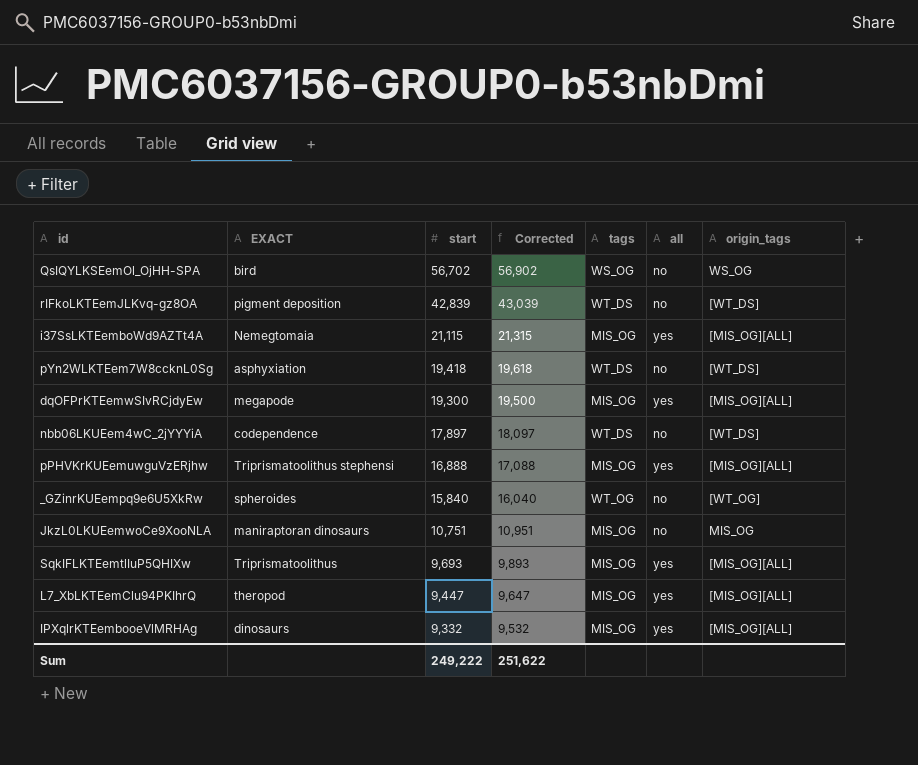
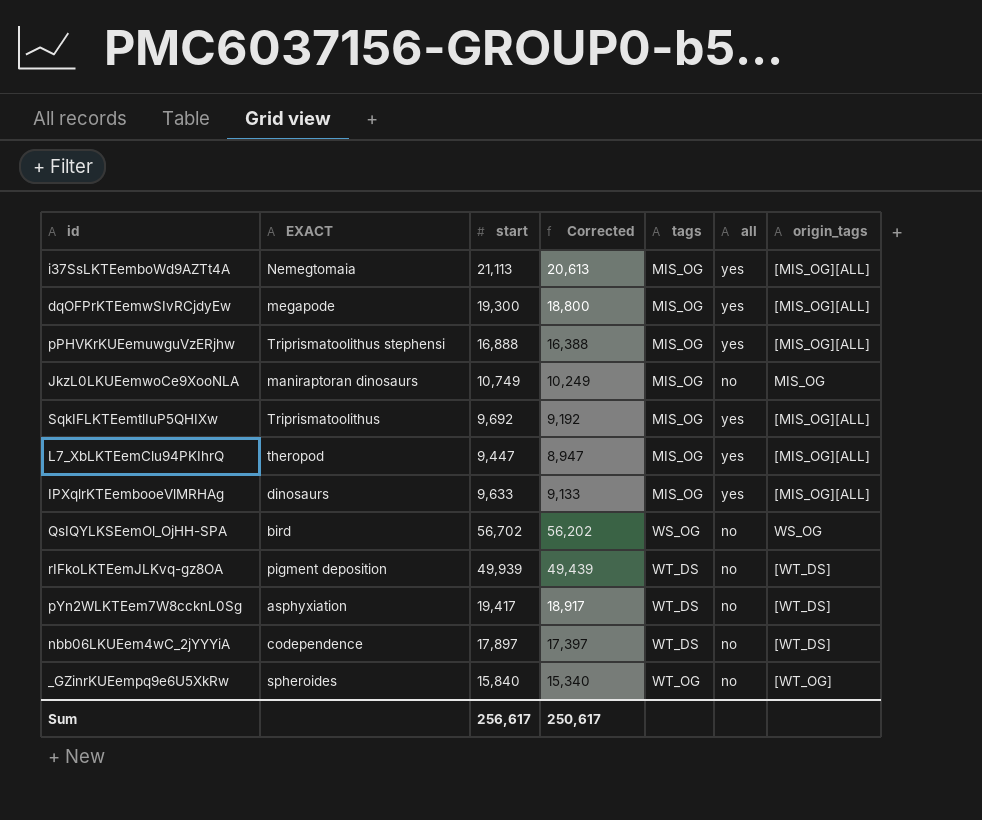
row order: start descending -> tags ascending
column Corrected | formula: [start] + 200 -> [start] - 500
i37SsLKTEemboWd9AZTt4A | start: 21,115 -> 21,113
JkzL0LKUEemwoCe9XooNLA | start: 10,751 -> 10,749
SqkIFLKTEemtlIuP5QHIXw | start: 9,693 -> 9,692
IPXqlrKTEembooeVlMRHAg | start: 9,332 -> 9,633
rIFkoLKTEemJLKvq-gz8OA | start: 42,839 -> 49,939
pYn2WLKTEem7W8ccknL0Sg | start: 19,418 -> 19,417
Sum | start: 249,222 -> 256,617
Sum | Corrected: 251,622 -> 250,617

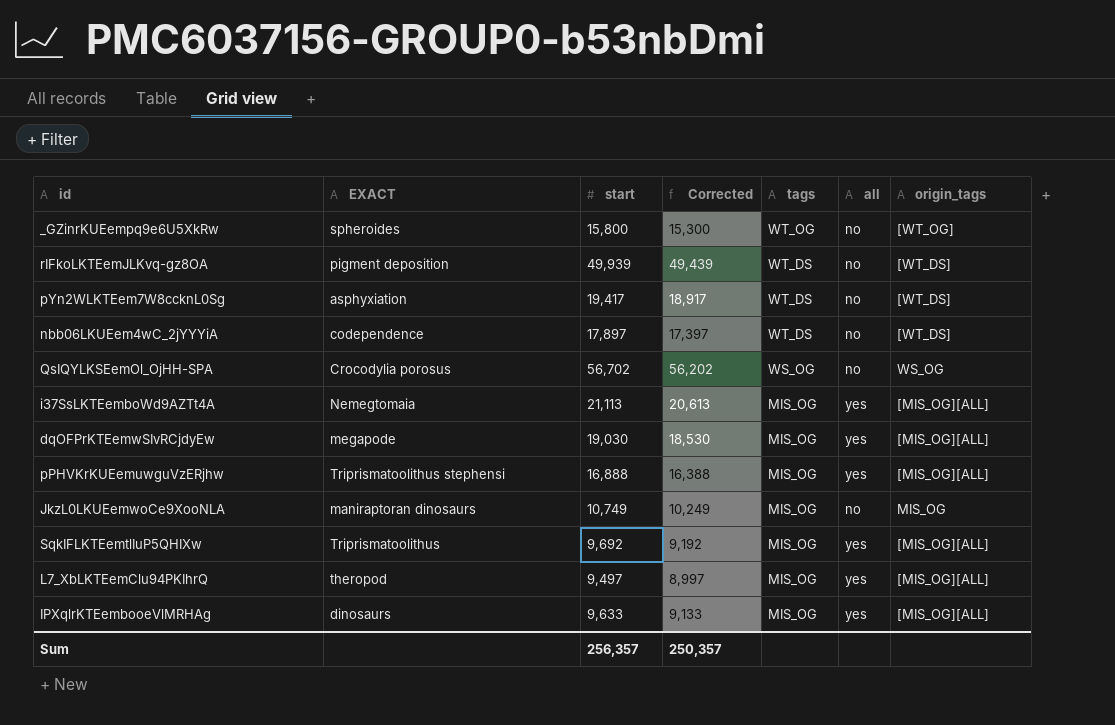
row order: tags ascending -> tags descending
_GZinrKUEempq9e6U5XkRw | start: 15,840 -> 15,800
_GZinrKUEempq9e6U5XkRw | Corrected: 15,340 -> 15,300
QsIQYLKSEemOl_OjHH-SPA | EXACT: bird -> Crocodylia porosus
dqOFPrKTEemwSIvRCjdyEw | start: 19,300 -> 19,030
dqOFPrKTEemwSIvRCjdyEw | Corrected: 18,800 -> 18,530
L7_XbLKTEemClu94PKIhrQ | start: 9,447 -> 9,497
L7_XbLKTEemClu94PKIhrQ | Corrected: 8,947 -> 8,997
Sum | start: 256,617 -> 256,357
Sum | Corrected: 250,617 -> 250,357

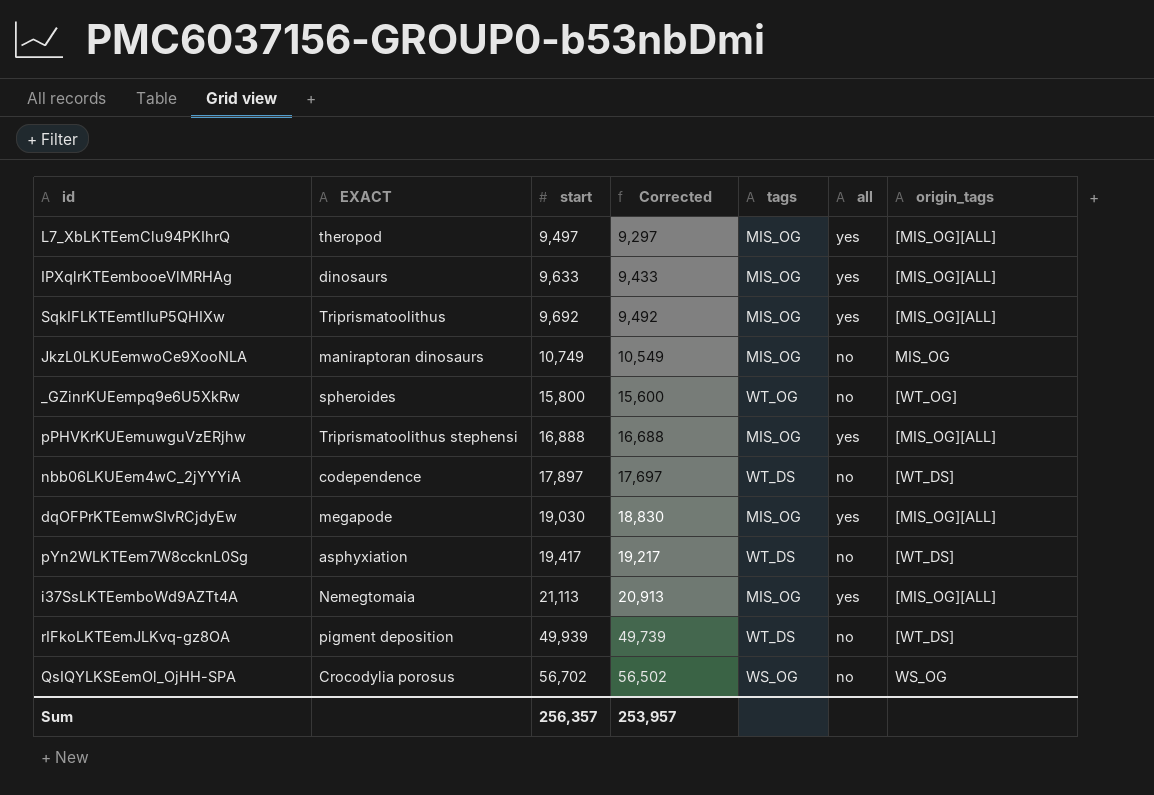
row order: tags descending -> start ascending
column Corrected | formula: [start] - 500 -> [start] - 200
Sum | Corrected: 250,357 -> 253,957

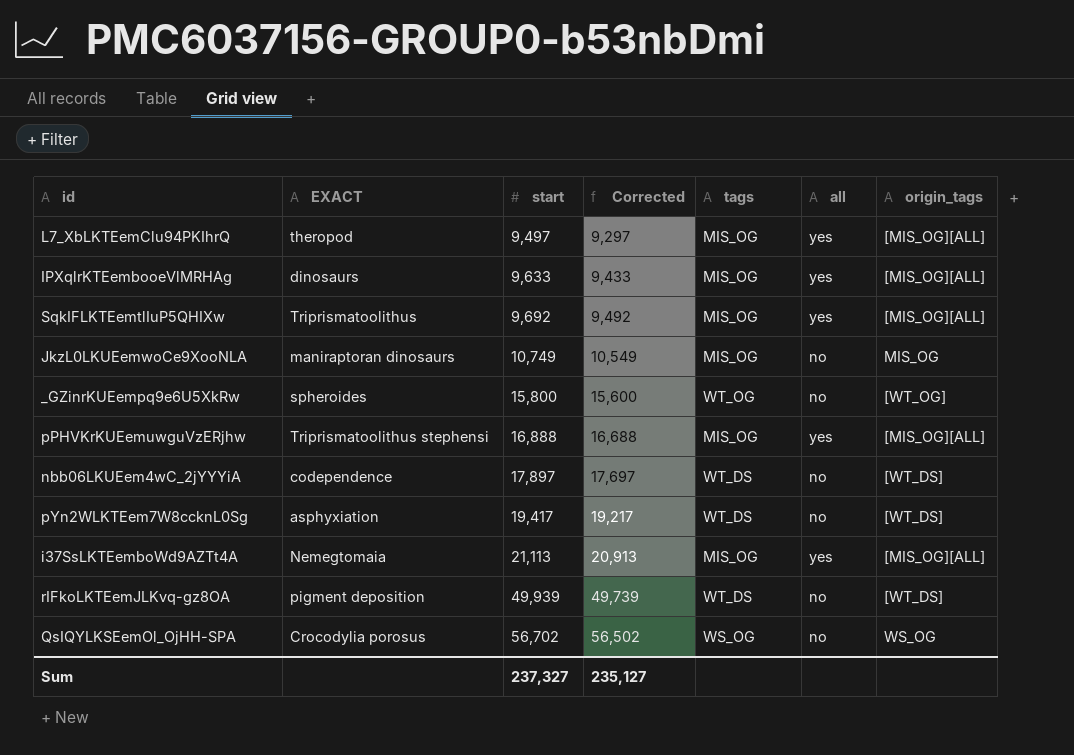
row dqOFPrKTEemwSIvRCjdyEw: megapode | 19,030 | 18,830 | MIS_OG | yes | [MIS_OG][ALL] -> none
Sum | start: 256,357 -> 237,327
Sum | Corrected: 253,957 -> 235,127

